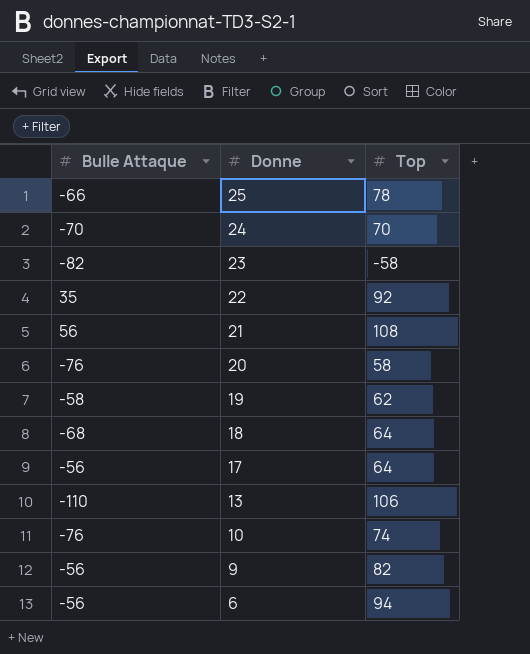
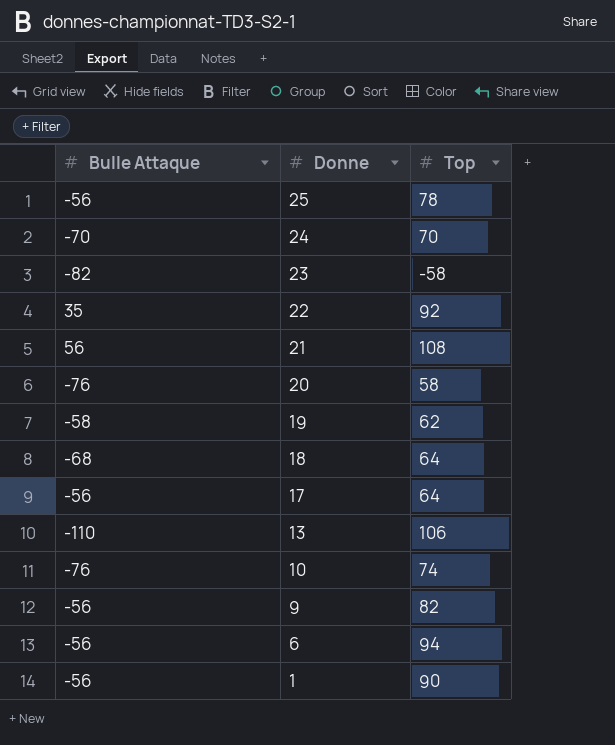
25 | Bulle Attaque: -66 -> -56
row 1: none -> -56 | 90

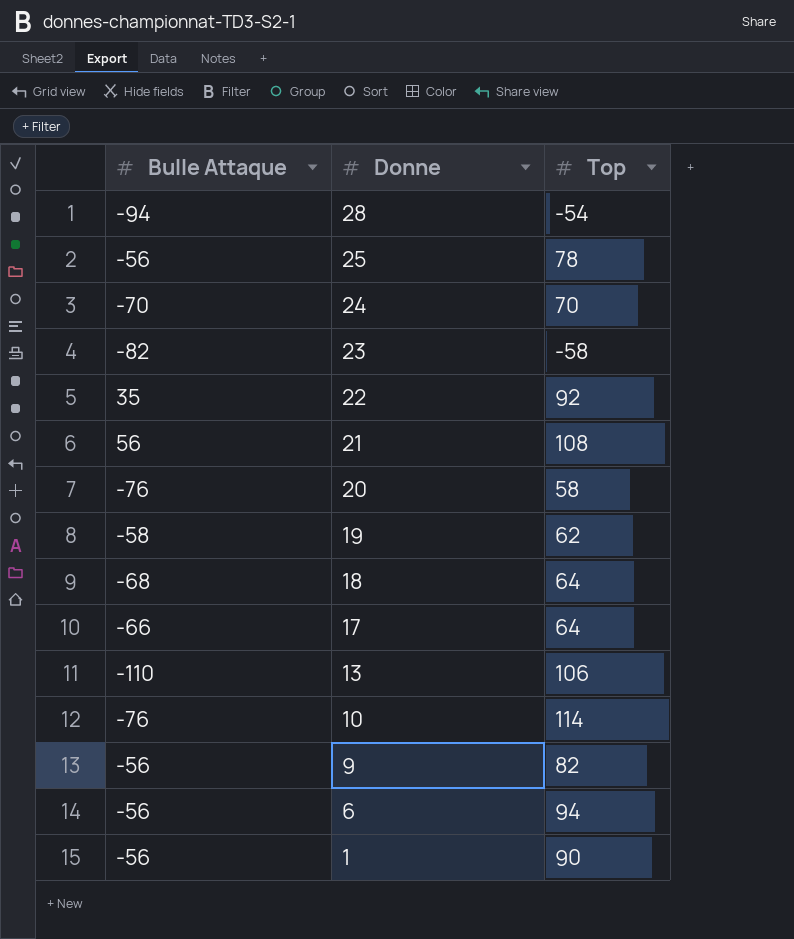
row 28: none -> -94 | -54
17 | Bulle Attaque: -56 -> -66
10 | Top: 74 -> 114

